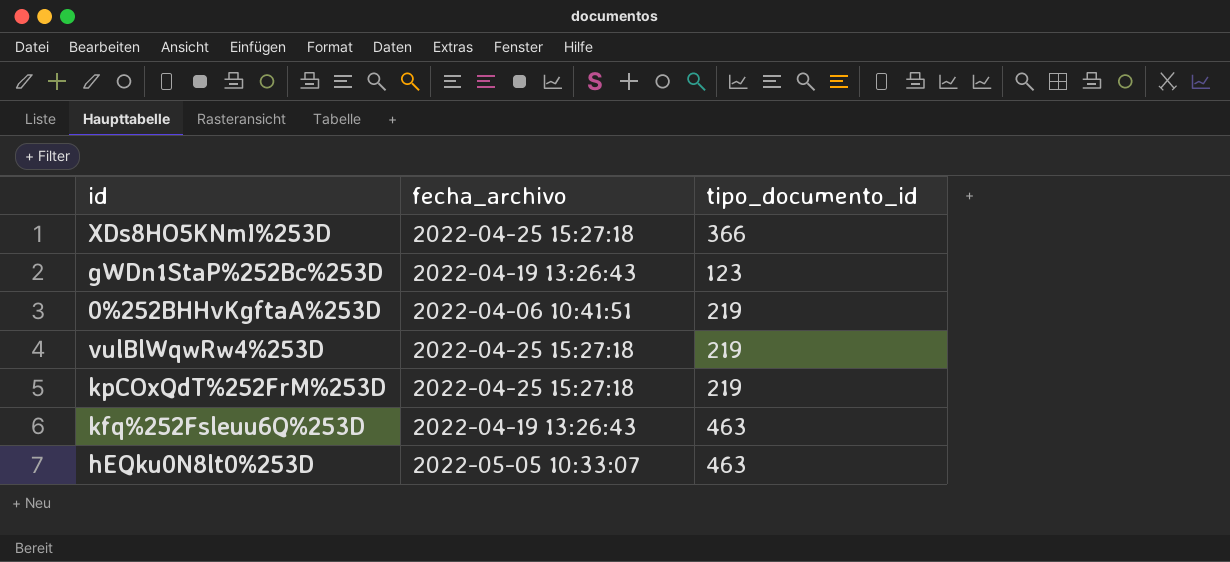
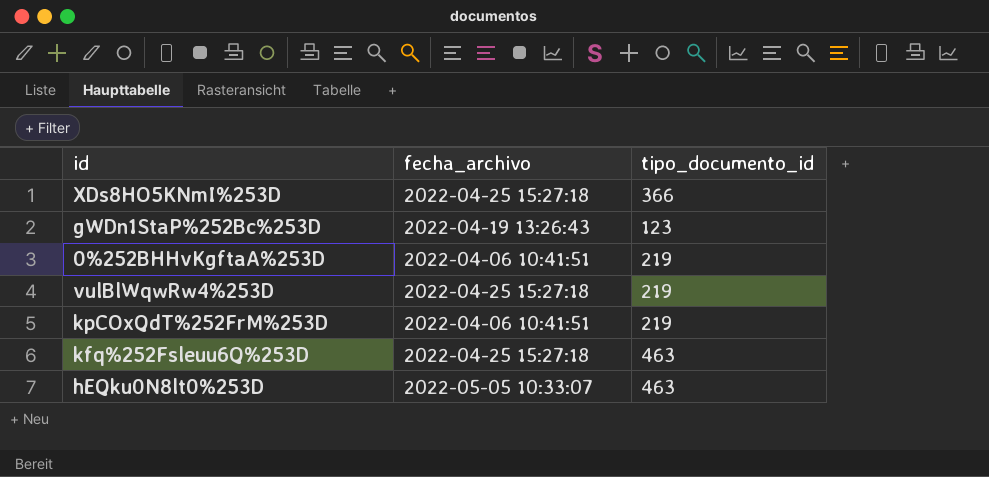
kpCOxQdT%252FrM%253D | fecha_archivo: 2022-04-25 15:27:18 -> 2022-04-06 10:41:51
kfq%252Fsleuu6Q%253D | fecha_archivo: 2022-04-19 13:26:43 -> 2022-04-25 15:27:18

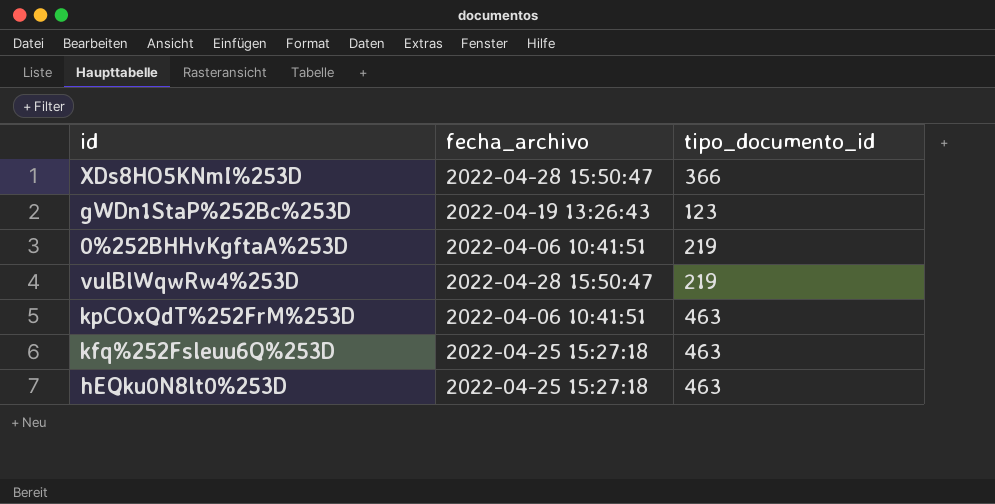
XDs8HO5KNmI%253D | fecha_archivo: 2022-04-25 15:27:18 -> 2022-04-28 15:50:47
vulBlWqwRw4%253D | fecha_archivo: 2022-04-25 15:27:18 -> 2022-04-28 15:50:47
kpCOxQdT%252FrM%253D | tipo_documento_id: 219 -> 463
hEQku0N8lt0%253D | fecha_archivo: 2022-05-05 10:33:07 -> 2022-04-25 15:27:18

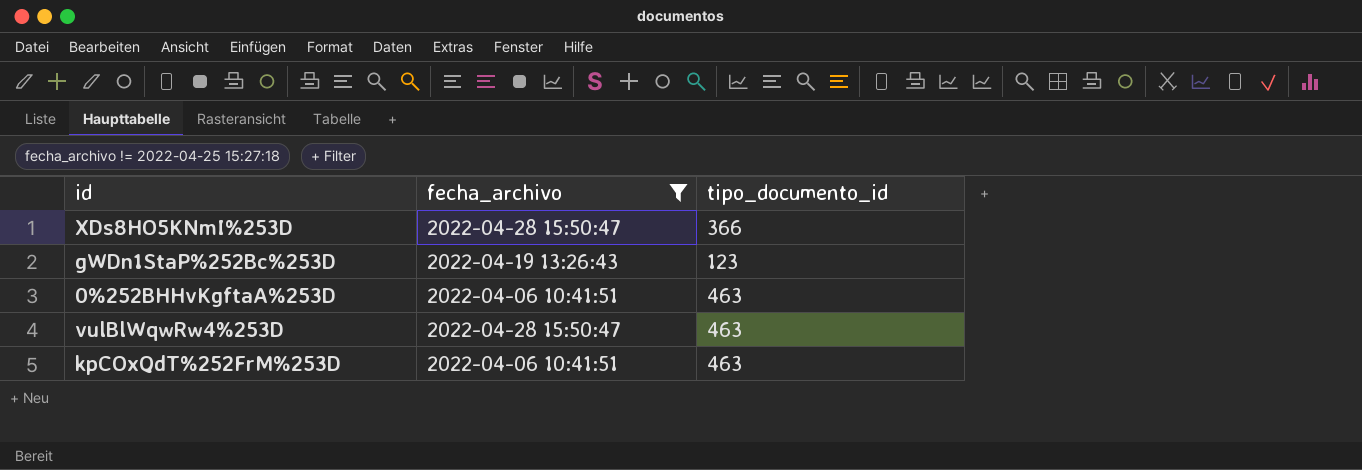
filter: none -> fecha_archivo != 2022-04-25 15:27:18
0%252BHHvKgftaA%253D | tipo_documento_id: 219 -> 463
vulBlWqwRw4%253D | tipo_documento_id: 219 -> 463

